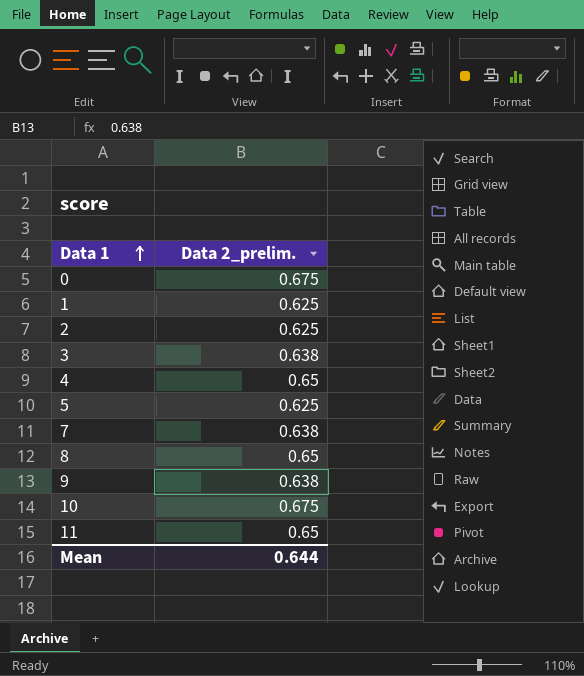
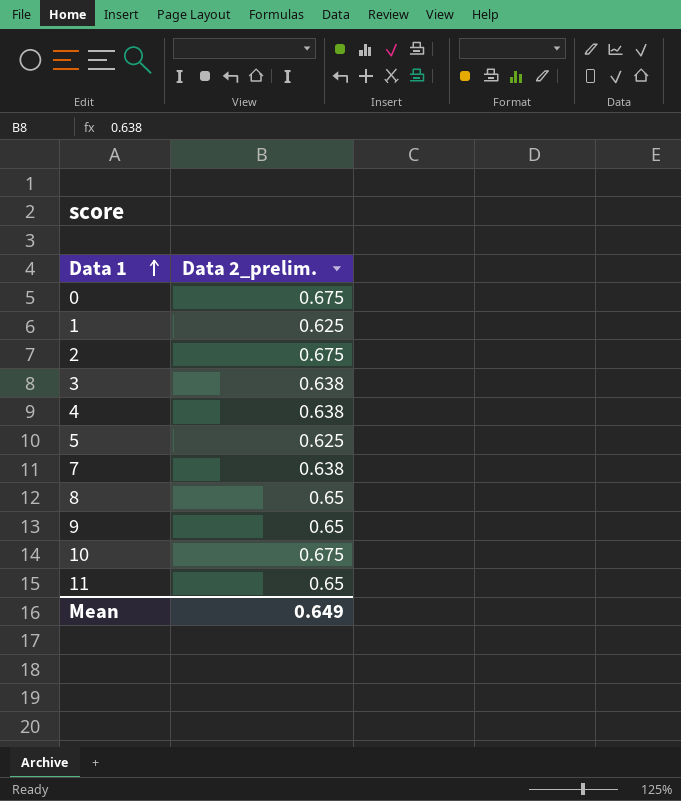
2 | Data 2_prelim.: 0.625 -> 0.675
4 | Data 2_prelim.: 0.65 -> 0.638
9 | Data 2_prelim.: 0.638 -> 0.65
Mean | Data 2_prelim.: 0.644 -> 0.649

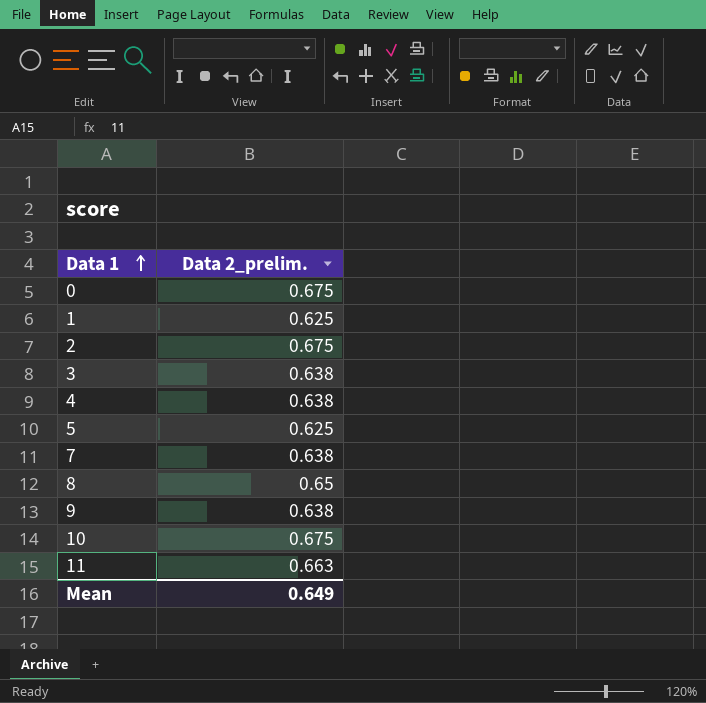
9 | Data 2_prelim.: 0.65 -> 0.638
11 | Data 2_prelim.: 0.65 -> 0.663

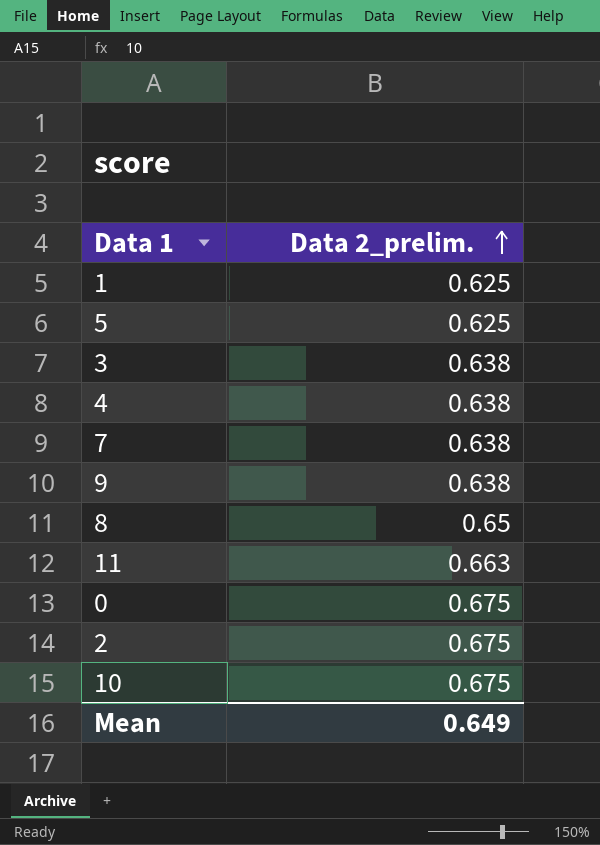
row order: Data 1 ascending -> Data 2_prelim. ascending

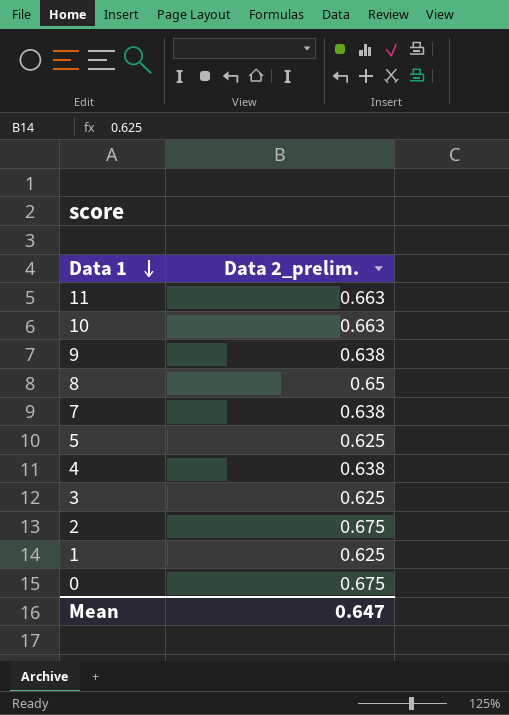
row order: Data 2_prelim. ascending -> Data 1 descending
10 | Data 2_prelim.: 0.675 -> 0.663
3 | Data 2_prelim.: 0.638 -> 0.625
Mean | Data 2_prelim.: 0.649 -> 0.647

